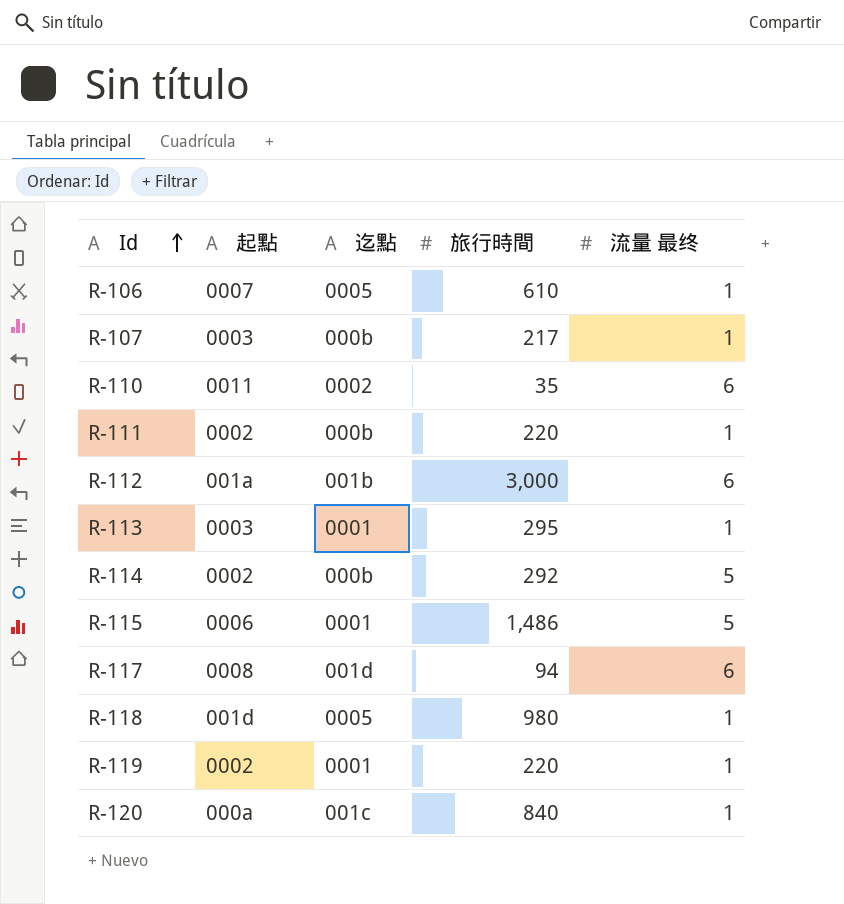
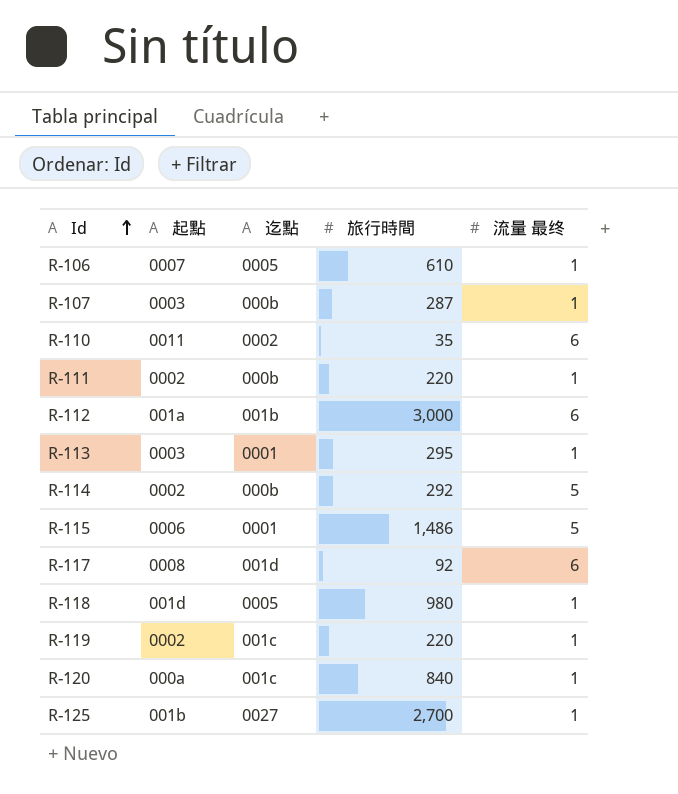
R-107 | 旅行時間: 217 -> 287
R-117 | 旅行時間: 94 -> 92
R-119 | 迄點: 0001 -> 001c
row R-125: none -> 001b | 0027 | 2,700 | 1

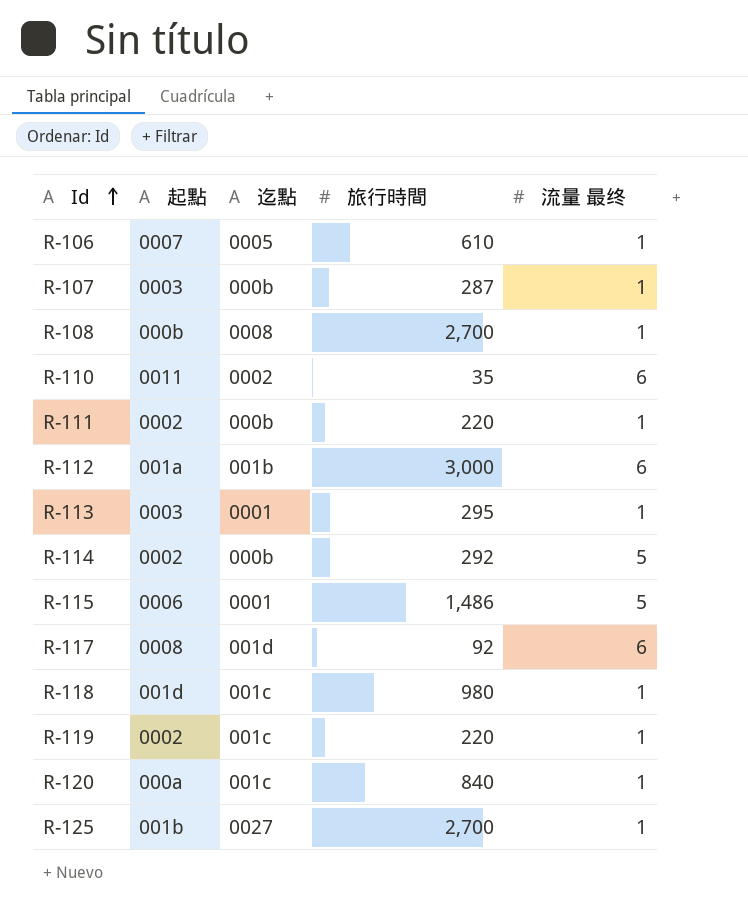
row R-108: none -> 000b | 0008 | 2,700 | 1
R-118 | 迄點: 0005 -> 001c

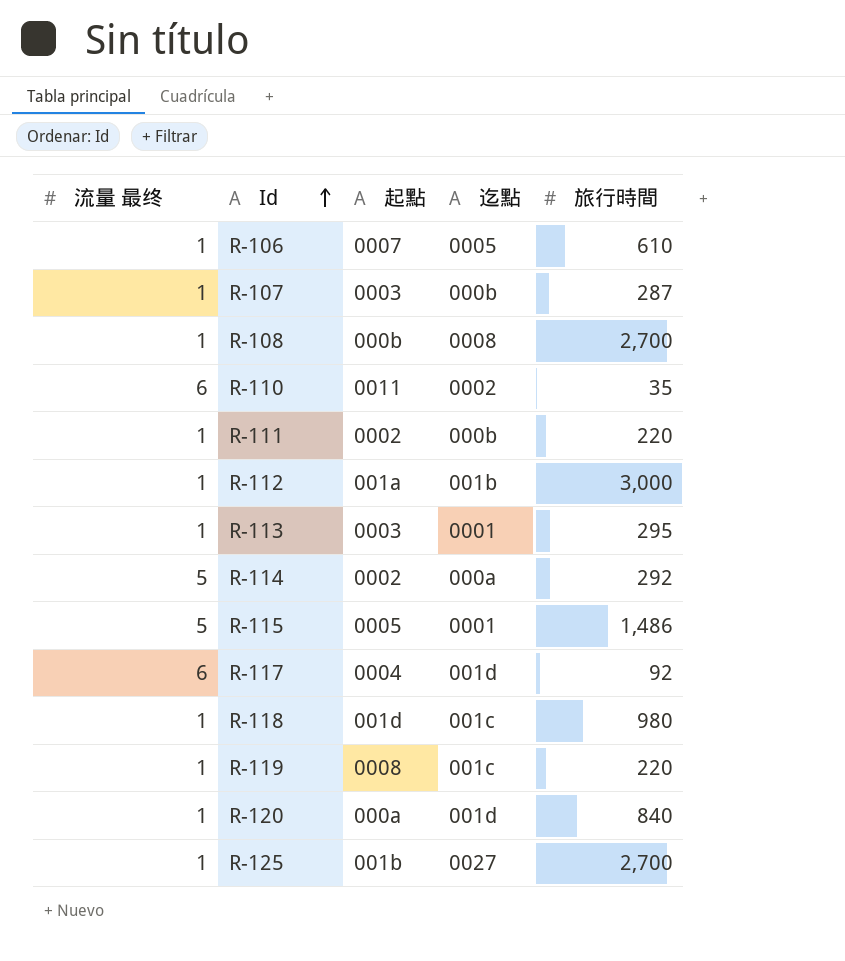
column 流量 最终 | position: 5 -> 1
R-112 | 流量 最终: 6 -> 1
R-114 | 迄點: 000b -> 000a
R-115 | 起點: 0006 -> 0005
R-117 | 起點: 0008 -> 0004
R-119 | 起點: 0002 -> 0008
R-120 | 迄點: 001c -> 001d

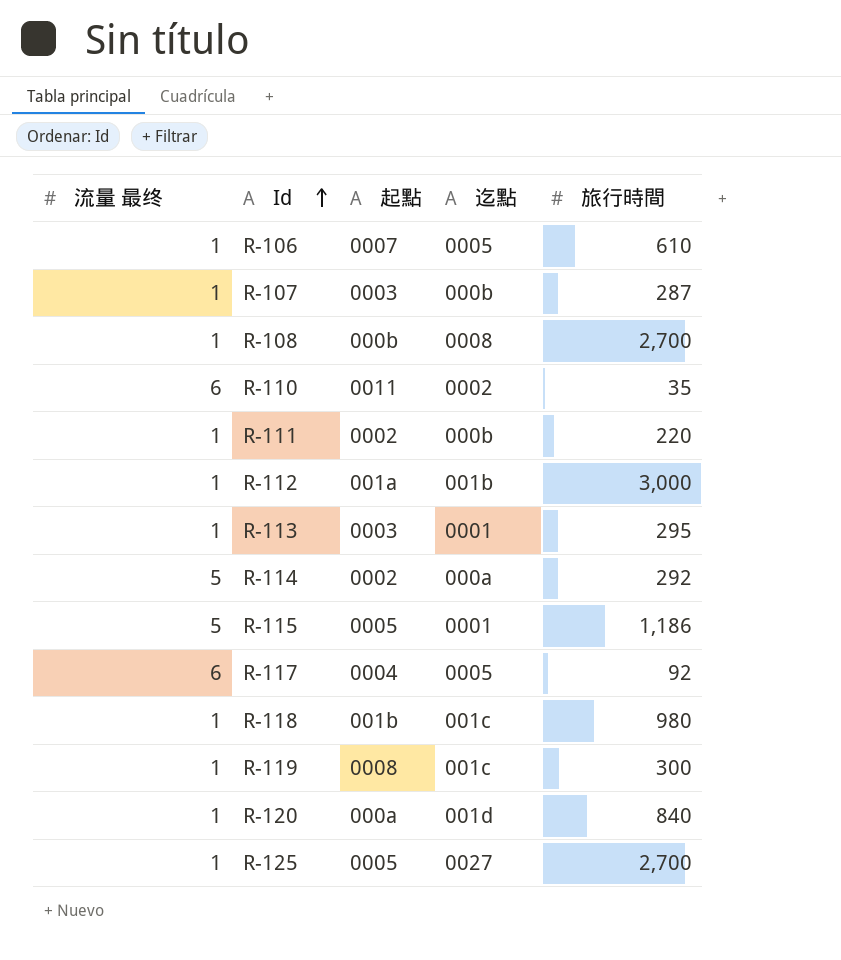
R-115 | 旅行時間: 1,486 -> 1,186
R-117 | 迄點: 001d -> 0005
R-118 | 起點: 001d -> 001b
R-119 | 旅行時間: 220 -> 300
R-125 | 起點: 001b -> 0005

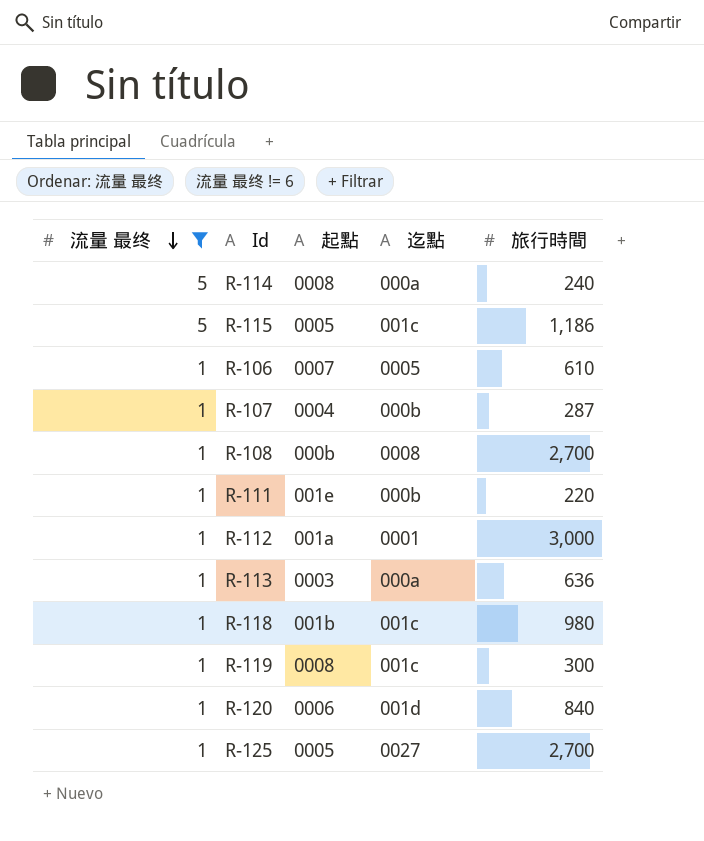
filter: none -> 流量 最终 != 6
row order: Id ascending -> 流量 最终 descending
R-114 | 起點: 0002 -> 0008
R-114 | 旅行時間: 292 -> 240
R-115 | 迄點: 0001 -> 001c
R-107 | 起點: 0003 -> 0004
R-111 | 起點: 0002 -> 001e
R-112 | 迄點: 001b -> 0001
R-113 | 迄點: 0001 -> 000a
R-113 | 旅行時間: 295 -> 636
R-120 | 起點: 000a -> 0006

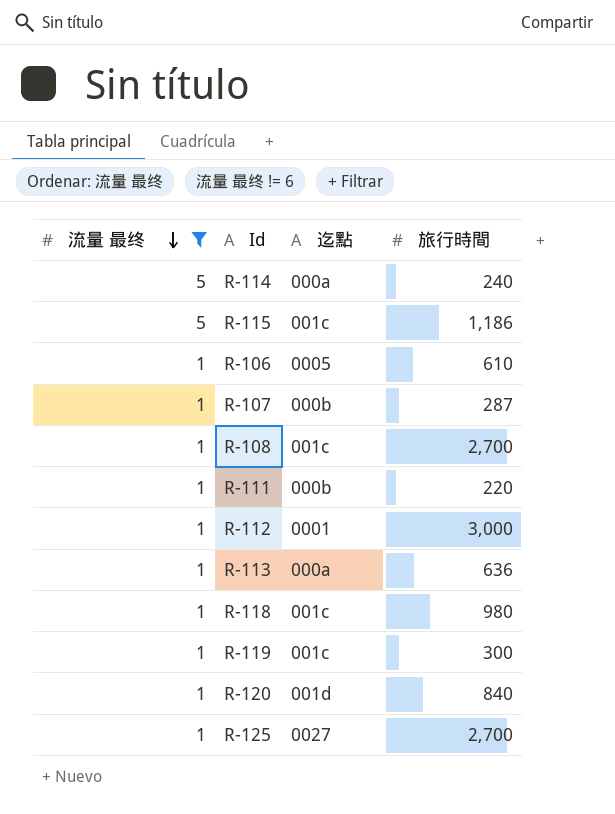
column 起點 | position: 3 -> none
R-108 | 迄點: 0008 -> 001c

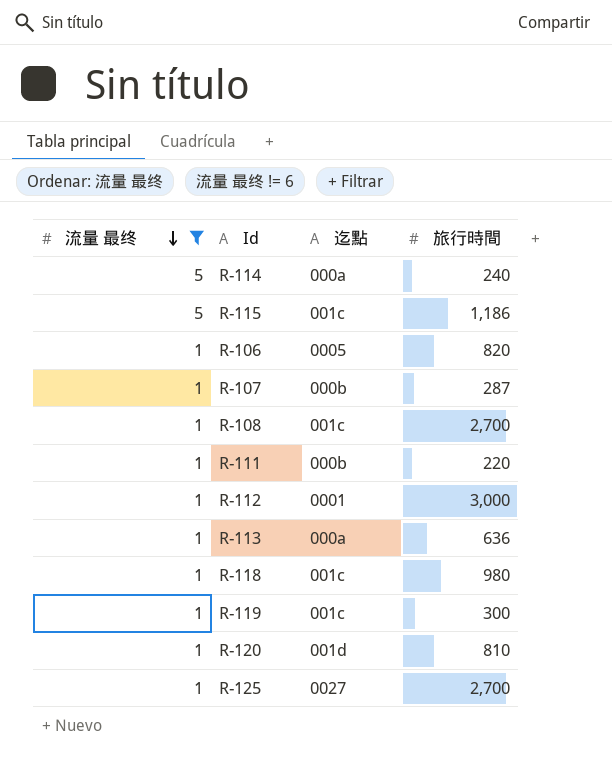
R-106 | 旅行時間: 610 -> 820
R-120 | 旅行時間: 840 -> 810

